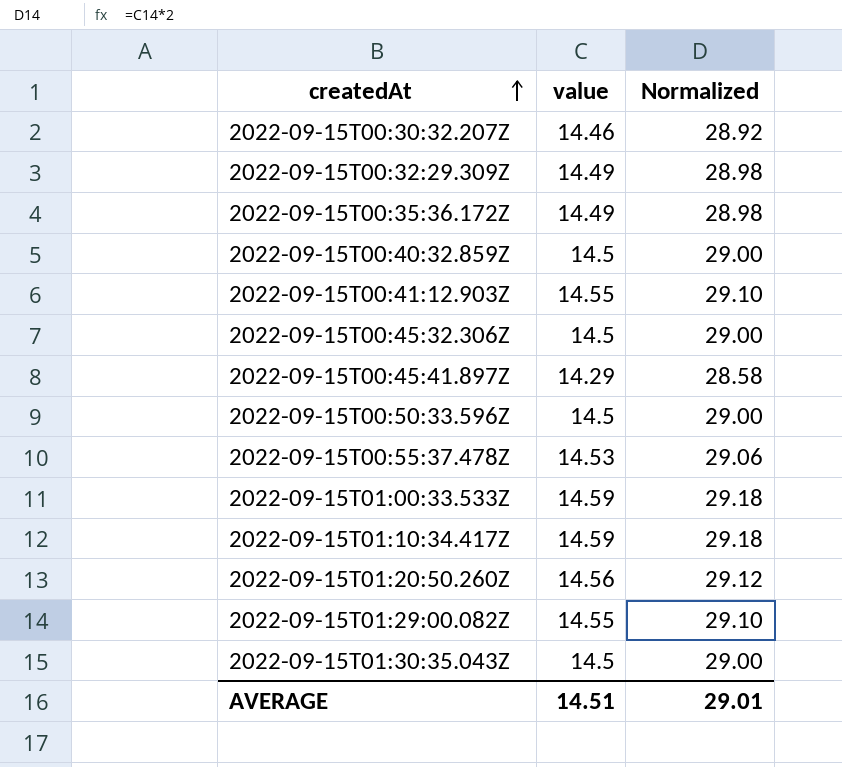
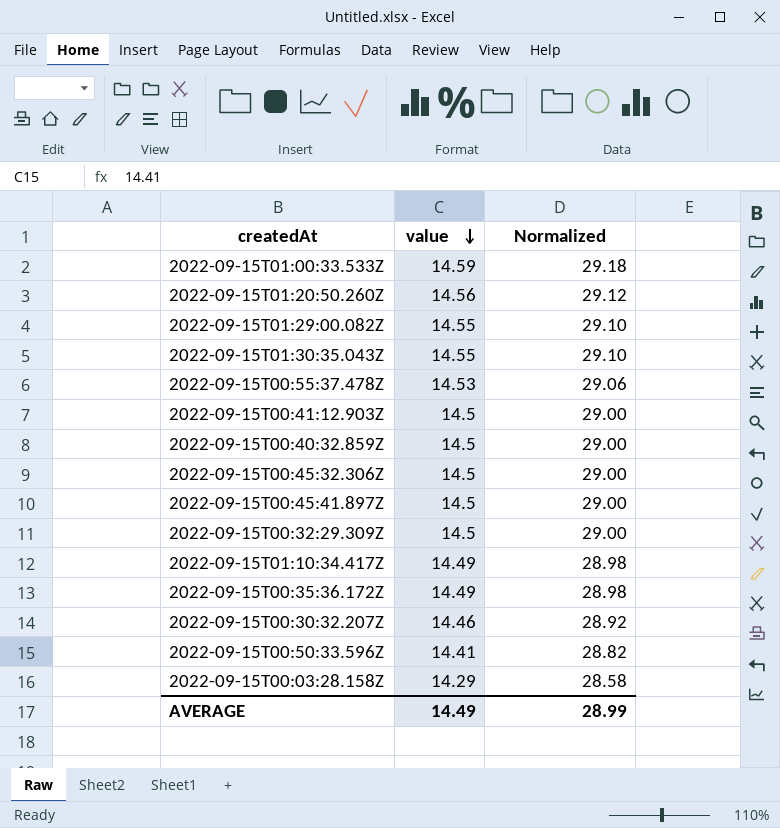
row order: createdAt ascending -> value descending
2022-09-15T01:30:35.043Z | value: 14.5 -> 14.55
2022-09-15T01:30:35.043Z | Normalized: 29.00 -> 29.10
2022-09-15T00:41:12.903Z | value: 14.55 -> 14.5
2022-09-15T00:41:12.903Z | Normalized: 29.10 -> 29.00
2022-09-15T00:45:41.897Z | value: 14.29 -> 14.5
2022-09-15T00:45:41.897Z | Normalized: 28.58 -> 29.00
2022-09-15T00:32:29.309Z | value: 14.49 -> 14.5
2022-09-15T00:32:29.309Z | Normalized: 28.98 -> 29.00
2022-09-15T01:10:34.417Z | value: 14.59 -> 14.49
2022-09-15T01:10:34.417Z | Normalized: 29.18 -> 28.98
2022-09-15T00:50:33.596Z | value: 14.5 -> 14.41
2022-09-15T00:50:33.596Z | Normalized: 29.00 -> 28.82
row 2022-09-15T00:03:28.158Z: none -> 14.29 | 28.58
AVERAGE | value: 14.51 -> 14.49
AVERAGE | Normalized: 29.01 -> 28.99

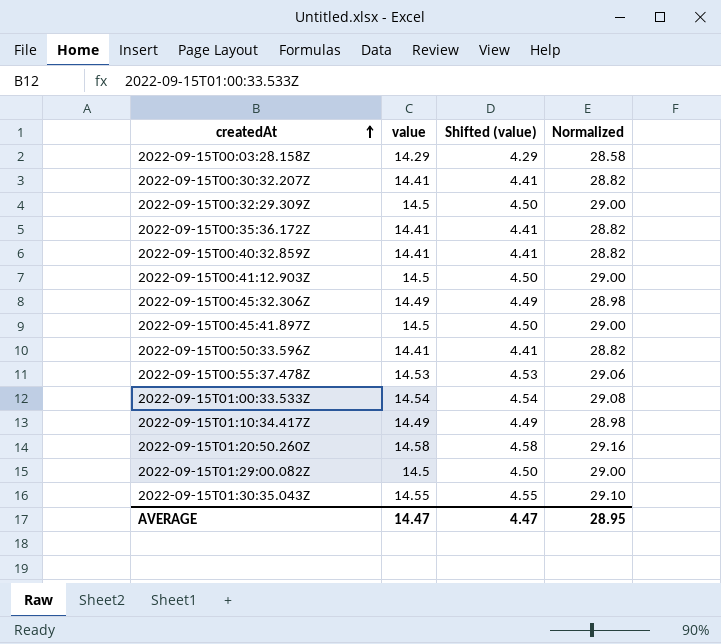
row order: value descending -> createdAt ascending
column Shifted (value) | formula: none -> [value] - 10
2022-09-15T00:30:32.207Z | value: 14.46 -> 14.41
2022-09-15T00:30:32.207Z | Normalized: 28.92 -> 28.82
2022-09-15T00:35:36.172Z | value: 14.49 -> 14.41
2022-09-15T00:35:36.172Z | Normalized: 28.98 -> 28.82
2022-09-15T00:40:32.859Z | value: 14.5 -> 14.41
2022-09-15T00:40:32.859Z | Normalized: 29.00 -> 28.82
2022-09-15T00:45:32.306Z | value: 14.5 -> 14.49
2022-09-15T00:45:32.306Z | Normalized: 29.00 -> 28.98
2022-09-15T01:00:33.533Z | value: 14.59 -> 14.54
2022-09-15T01:00:33.533Z | Normalized: 29.18 -> 29.08
2022-09-15T01:20:50.260Z | value: 14.56 -> 14.58
2022-09-15T01:20:50.260Z | Normalized: 29.12 -> 29.16
2022-09-15T01:29:00.082Z | value: 14.55 -> 14.5
2022-09-15T01:29:00.082Z | Normalized: 29.10 -> 29.00
AVERAGE | value: 14.49 -> 14.47
AVERAGE | Normalized: 28.99 -> 28.95

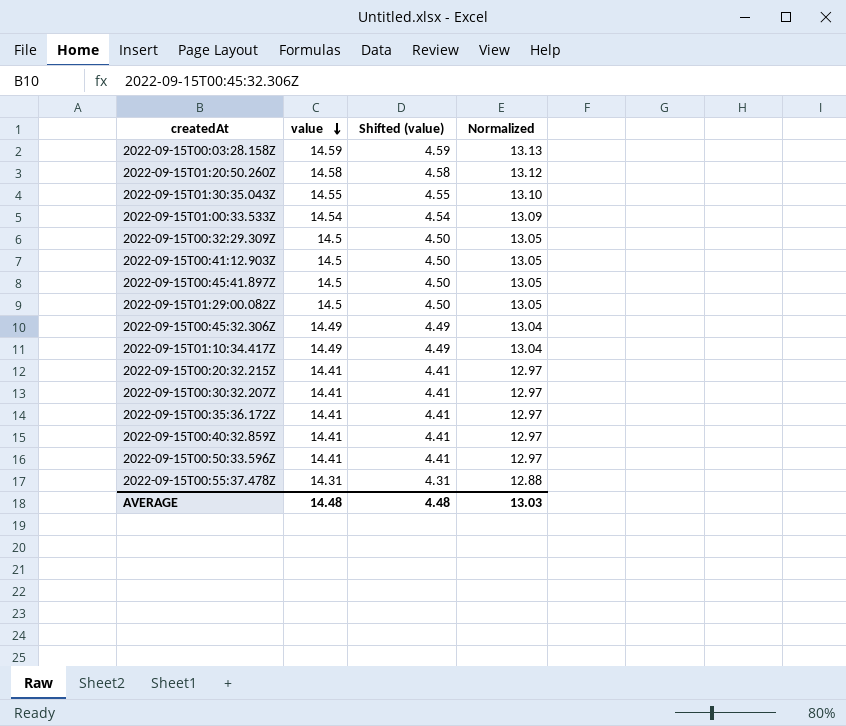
row order: createdAt ascending -> value descending
column Normalized | formula: [value] * 2 -> [value] * 0.9
2022-09-15T00:03:28.158Z | value: 14.29 -> 14.59
2022-09-15T00:03:28.158Z | Shifted (value): 4.29 -> 4.59
row 2022-09-15T00:20:32.215Z: none -> 14.41 | 4.41 | 12.97
2022-09-15T00:55:37.478Z | value: 14.53 -> 14.31
2022-09-15T00:55:37.478Z | Shifted (value): 4.53 -> 4.31
AVERAGE | value: 14.47 -> 14.48
AVERAGE | Shifted (value): 4.47 -> 4.48
AVERAGE | Normalized: 28.95 -> 13.03

